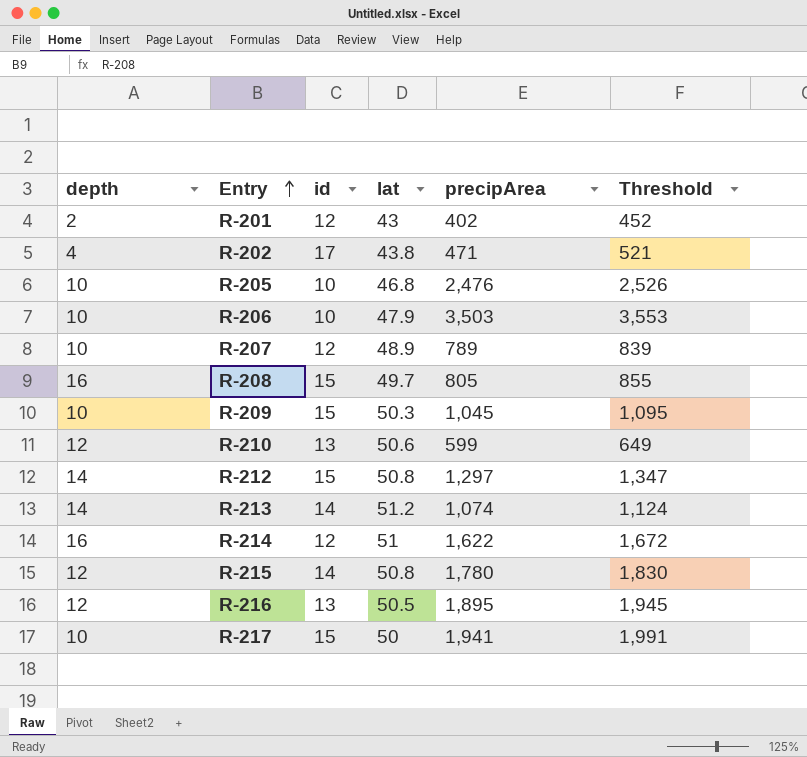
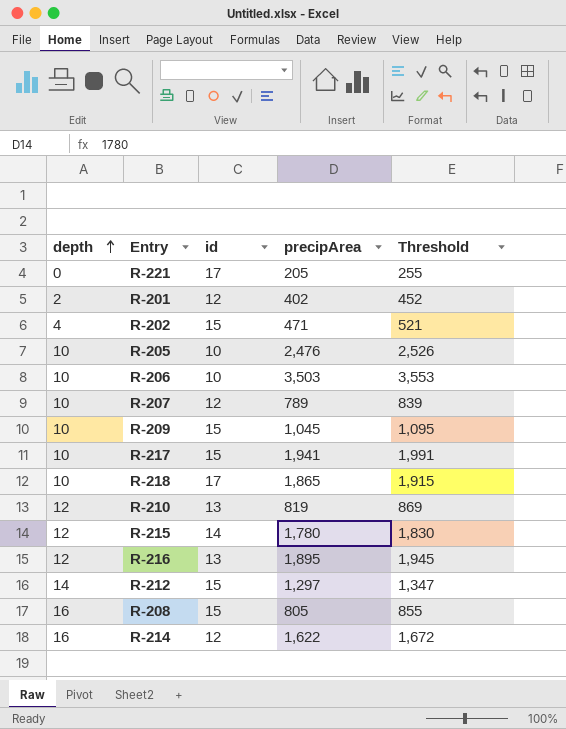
row order: Entry ascending -> depth ascending
column lat | position: 4 -> none
row R-213: 14 | 14 | 51.2 | 1,074 | 1,124 -> none
row R-221: none -> 0 | 17 | 205 | 255
R-202 | id: 17 -> 15
row R-218: none -> 10 | 17 | 1,865 | 1,915
R-210 | precipArea: 599 -> 819
R-210 | Threshold: 649 -> 869

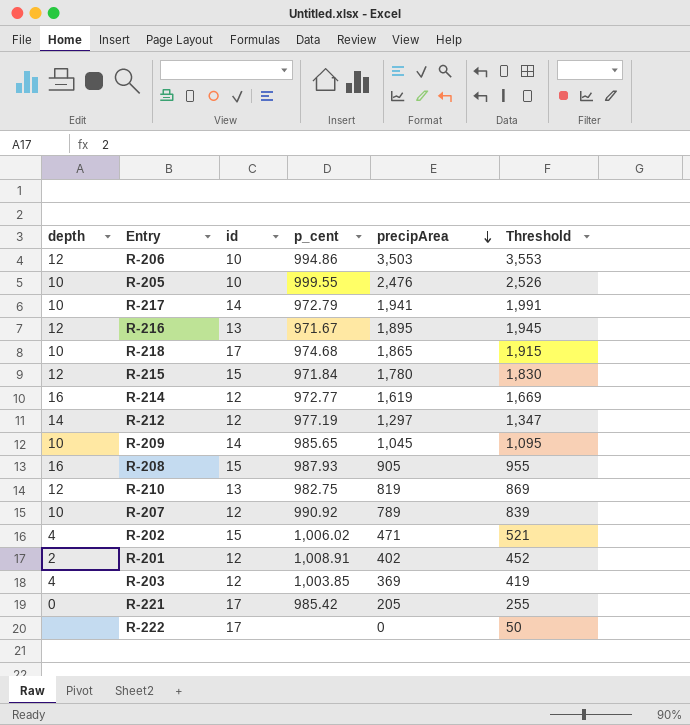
row order: depth ascending -> precipArea descending
column p_cent | position: none -> 4
R-206 | depth: 10 -> 12
R-217 | id: 15 -> 14
R-215 | id: 14 -> 15
R-214 | precipArea: 1,622 -> 1,619
R-214 | Threshold: 1,672 -> 1,669
R-212 | id: 15 -> 12
R-209 | id: 15 -> 14
R-208 | precipArea: 805 -> 905
R-208 | Threshold: 855 -> 955
row R-203: none -> 4 | 12 | 1,003.85 | 369 | 419
row R-222: none -> none | 17 | none | 0 | 50

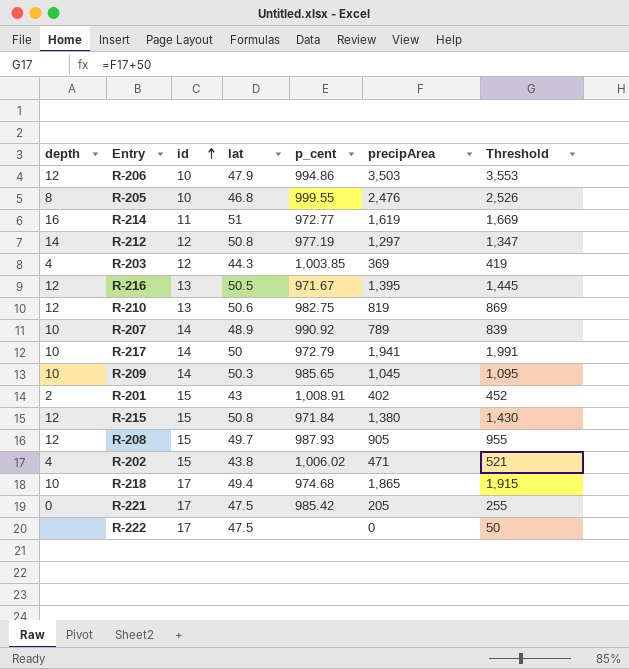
row order: precipArea descending -> id ascending
column lat | position: none -> 4
R-205 | depth: 10 -> 8
R-214 | id: 12 -> 11
R-216 | precipArea: 1,895 -> 1,395
R-216 | Threshold: 1,945 -> 1,445
R-207 | id: 12 -> 14
R-201 | id: 12 -> 15
R-215 | precipArea: 1,780 -> 1,380
R-215 | Threshold: 1,830 -> 1,430
R-208 | depth: 16 -> 12

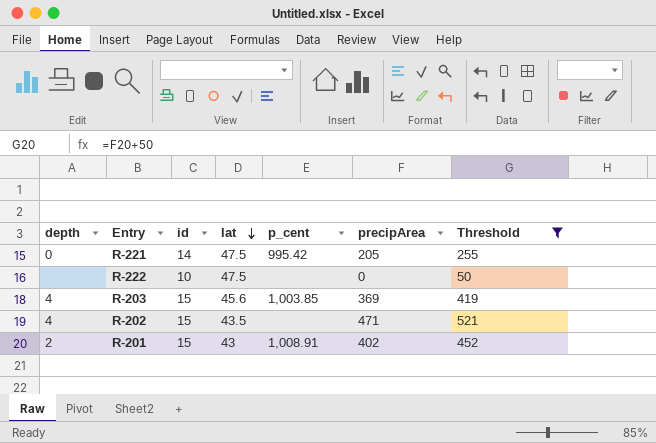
filter: none -> Threshold <= 521
row order: id ascending -> lat descending
R-221 | id: 17 -> 14
R-221 | p_cent: 985.42 -> 995.42
R-222 | id: 17 -> 10
R-203 | id: 12 -> 15
R-203 | lat: 44.3 -> 45.6
R-202 | lat: 43.8 -> 43.5
R-202 | p_cent: 1,006.02 -> none

